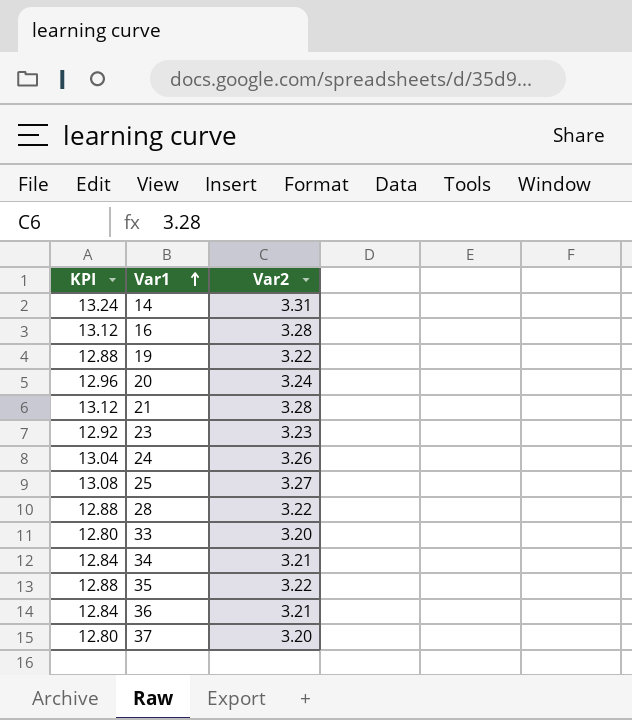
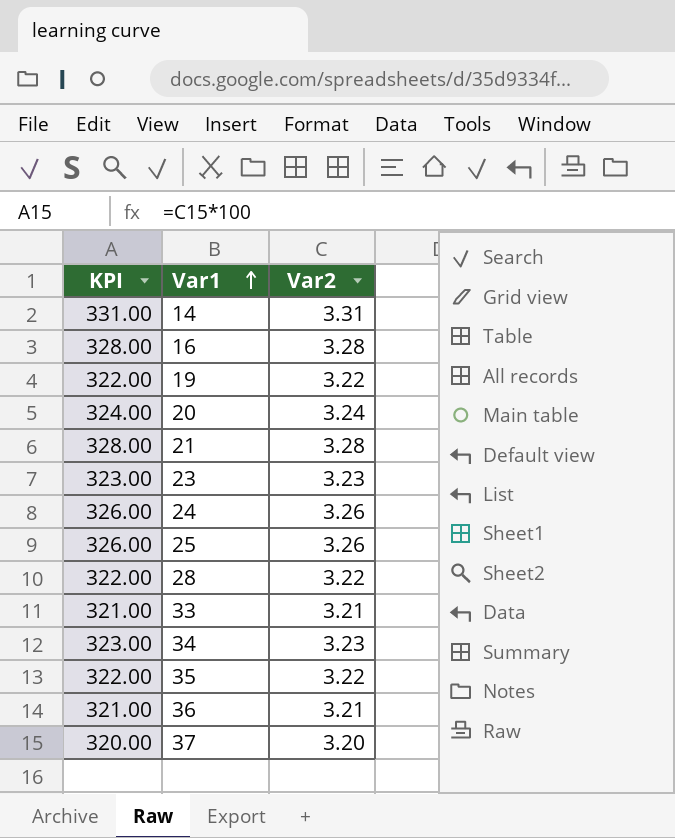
column KPI | formula: [Var2] * 4 -> [Var2] * 100
25 | Var2: 3.27 -> 3.26
33 | Var2: 3.20 -> 3.21
34 | Var2: 3.21 -> 3.23

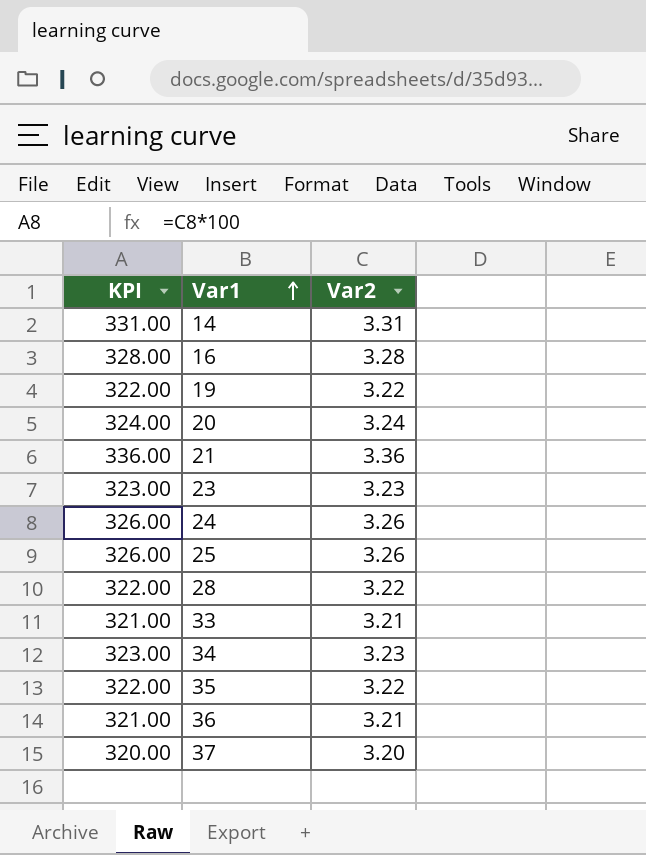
21 | KPI: 328.00 -> 336.00
21 | Var2: 3.28 -> 3.36

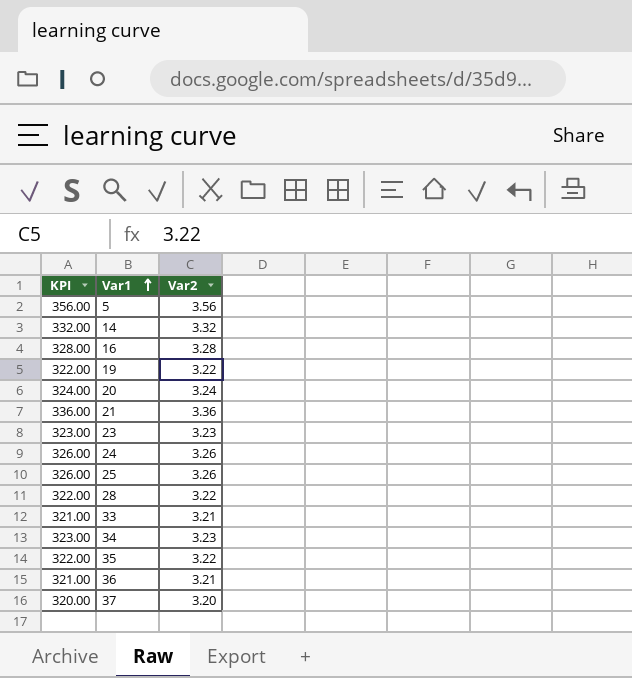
row 5: none -> 356.00 | 3.56
14 | KPI: 331.00 -> 332.00
14 | Var2: 3.31 -> 3.32

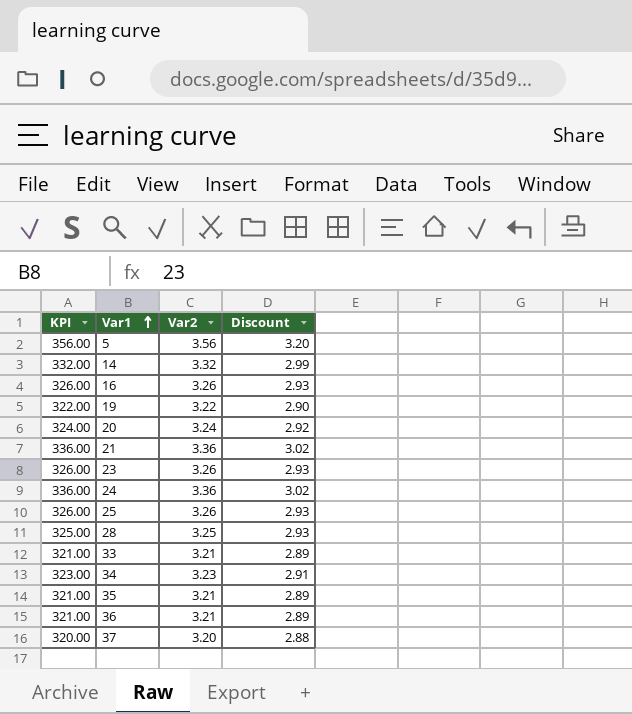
column Discount | formula: none -> [Var2] * 0.9
16 | KPI: 328.00 -> 326.00
16 | Var2: 3.28 -> 3.26
23 | KPI: 323.00 -> 326.00
23 | Var2: 3.23 -> 3.26
24 | KPI: 326.00 -> 336.00
24 | Var2: 3.26 -> 3.36
28 | KPI: 322.00 -> 325.00
28 | Var2: 3.22 -> 3.25
35 | KPI: 322.00 -> 321.00
35 | Var2: 3.22 -> 3.21

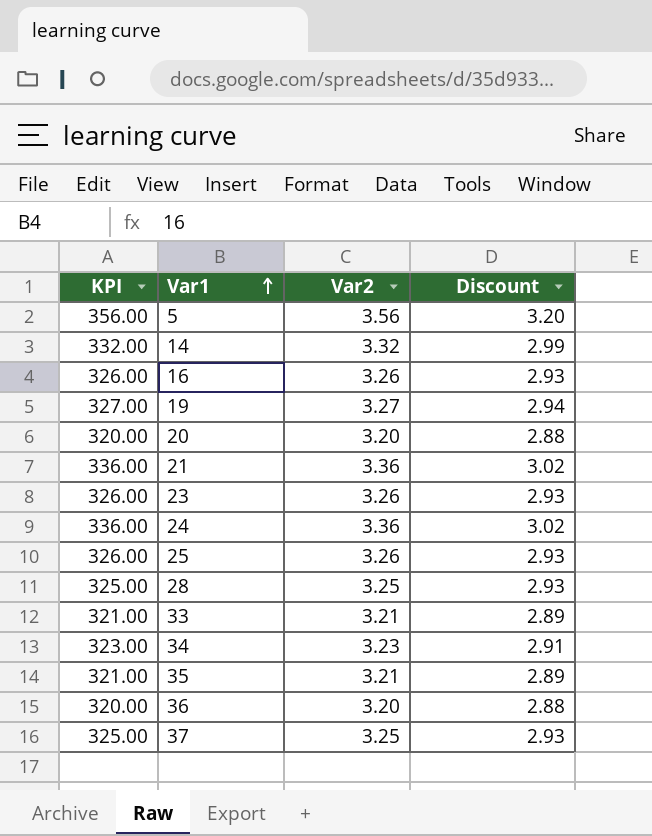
19 | KPI: 322.00 -> 327.00
19 | Var2: 3.22 -> 3.27
19 | Discount: 2.90 -> 2.94
20 | KPI: 324.00 -> 320.00
20 | Var2: 3.24 -> 3.20
20 | Discount: 2.92 -> 2.88
36 | KPI: 321.00 -> 320.00
36 | Var2: 3.21 -> 3.20
36 | Discount: 2.89 -> 2.88
37 | KPI: 320.00 -> 325.00
37 | Var2: 3.20 -> 3.25
37 | Discount: 2.88 -> 2.93

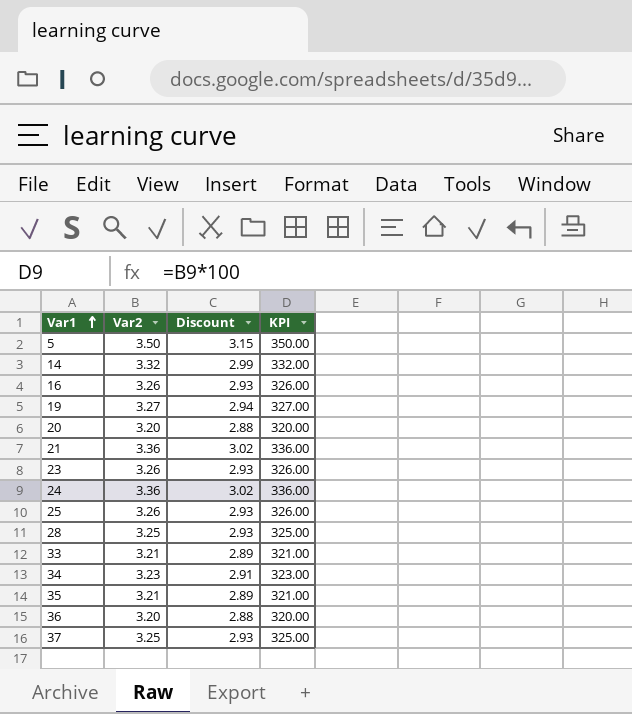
column KPI | position: 1 -> 4
5 | Var2: 3.56 -> 3.50
5 | Discount: 3.20 -> 3.15
5 | KPI: 356.00 -> 350.00

